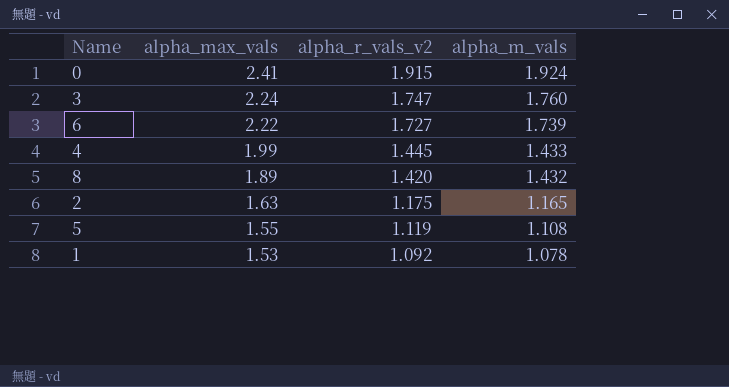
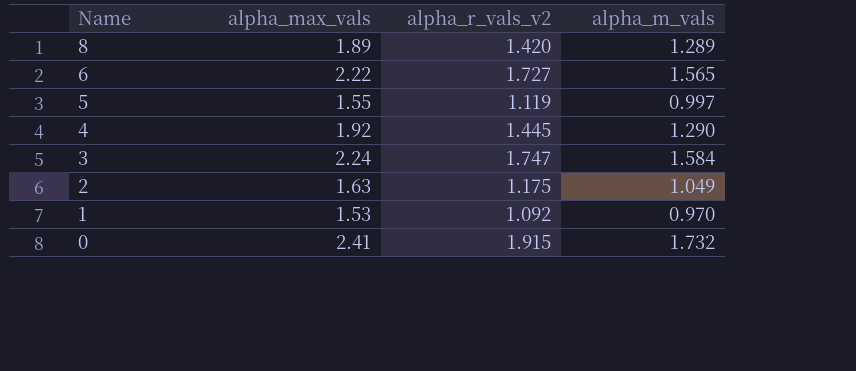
row order: alpha_max_vals descending -> Name descending
8 | alpha_m_vals: 1.432 -> 1.289
6 | alpha_m_vals: 1.739 -> 1.565
5 | alpha_m_vals: 1.108 -> 0.997
4 | alpha_max_vals: 1.99 -> 1.92
4 | alpha_m_vals: 1.433 -> 1.290
3 | alpha_m_vals: 1.760 -> 1.584
2 | alpha_m_vals: 1.165 -> 1.049
1 | alpha_m_vals: 1.078 -> 0.970
0 | alpha_m_vals: 1.924 -> 1.732

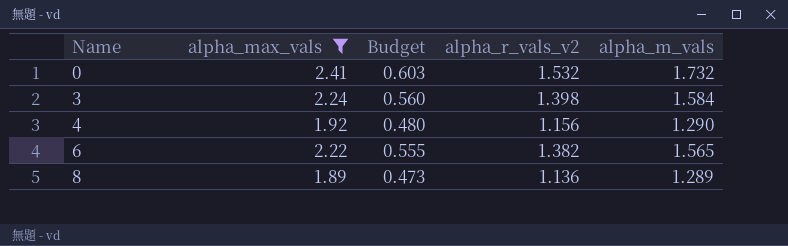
filter: none -> alpha_max_vals >= 1.89
row order: Name descending -> Name ascending
column Budget | formula: none -> [alpha_max_vals] * 0.25
0 | alpha_r_vals_v2: 1.915 -> 1.532
3 | alpha_r_vals_v2: 1.747 -> 1.398
4 | alpha_r_vals_v2: 1.445 -> 1.156
6 | alpha_r_vals_v2: 1.727 -> 1.382
8 | alpha_r_vals_v2: 1.420 -> 1.136

